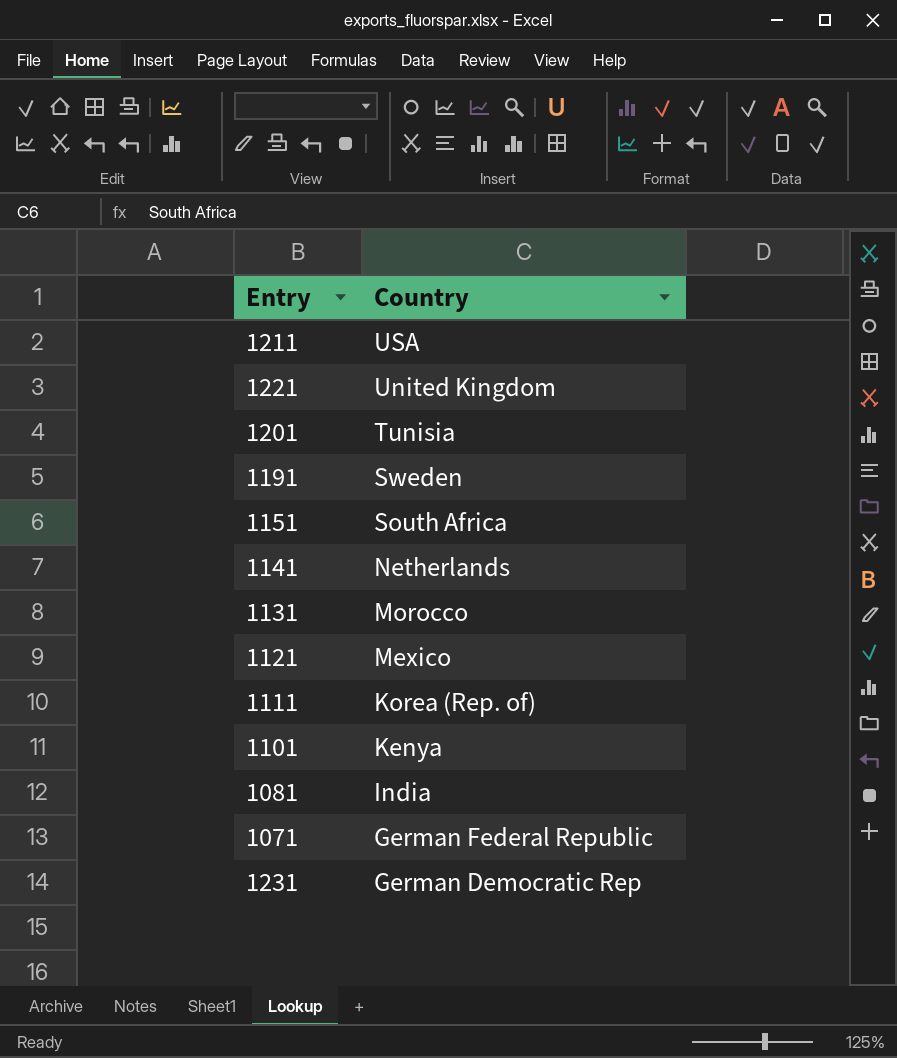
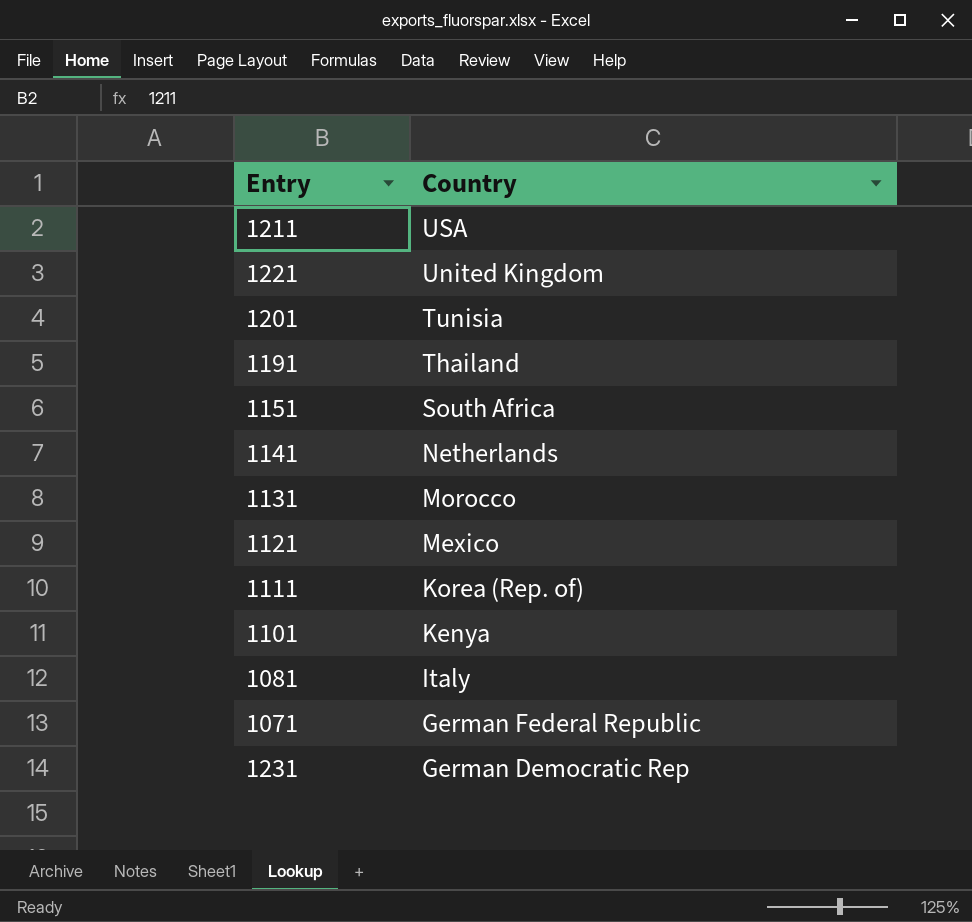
1191 | Country: Sweden -> Thailand
1081 | Country: India -> Italy

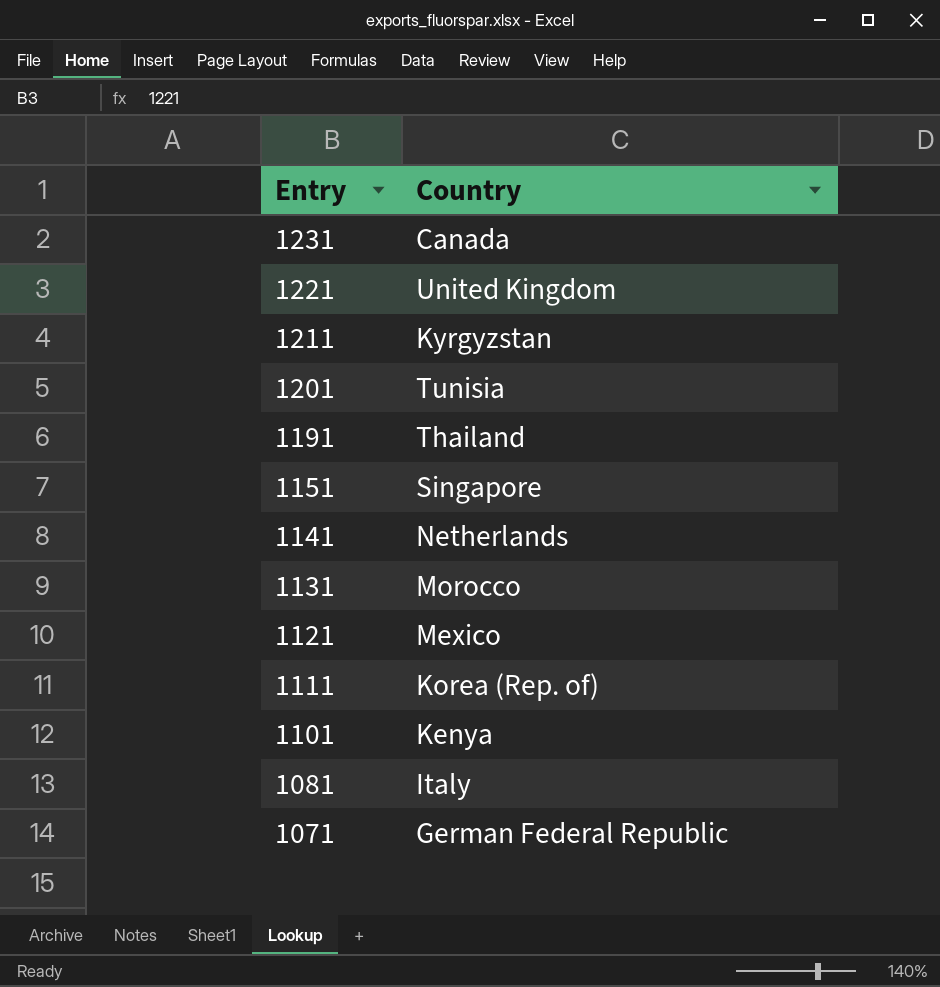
row order: Country descending -> Entry descending
1231 | Country: German Democratic Rep -> Canada
1211 | Country: USA -> Kyrgyzstan
1151 | Country: South Africa -> Singapore

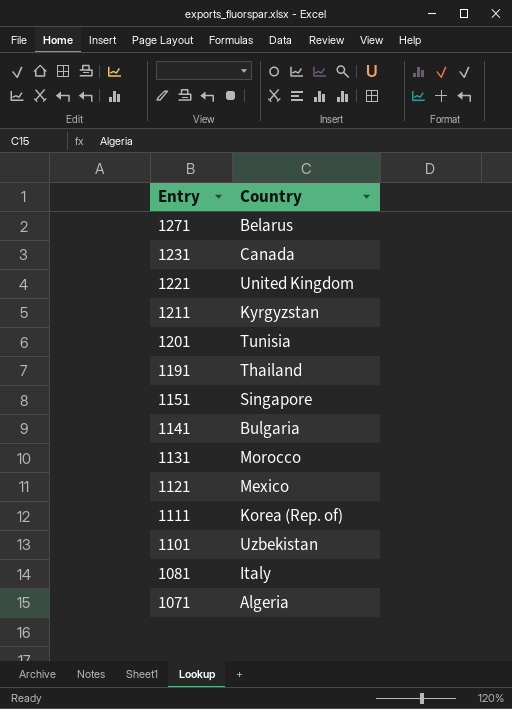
row 1271: none -> Belarus
1141 | Country: Netherlands -> Bulgaria
1101 | Country: Kenya -> Uzbekistan
1071 | Country: German Federal Republic -> Algeria

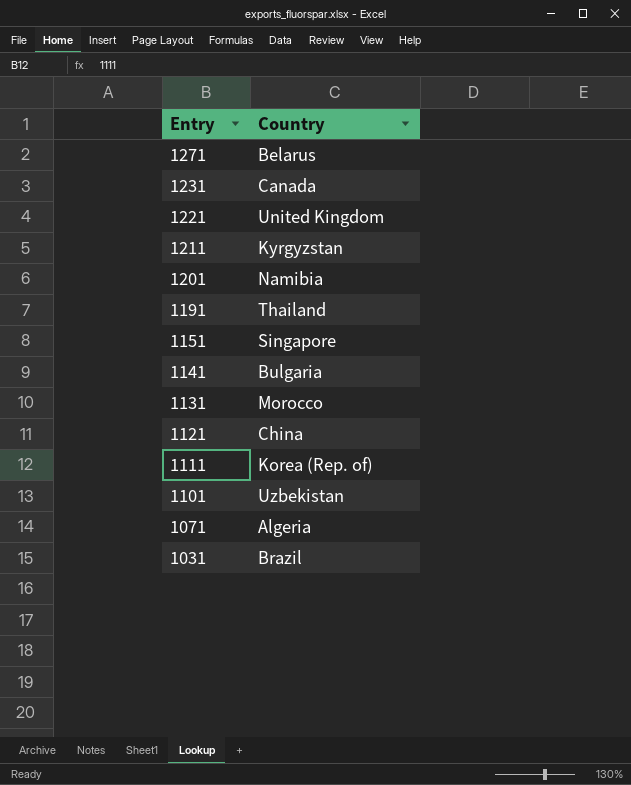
row 1081: Italy -> none
1201 | Country: Tunisia -> Namibia
1121 | Country: Mexico -> China
row 1031: none -> Brazil

